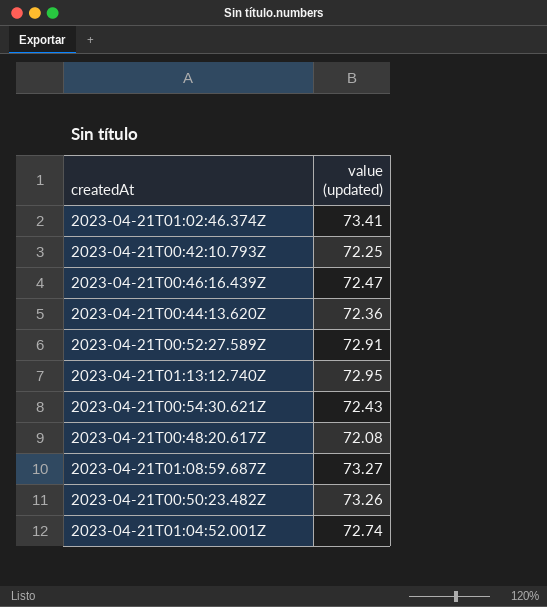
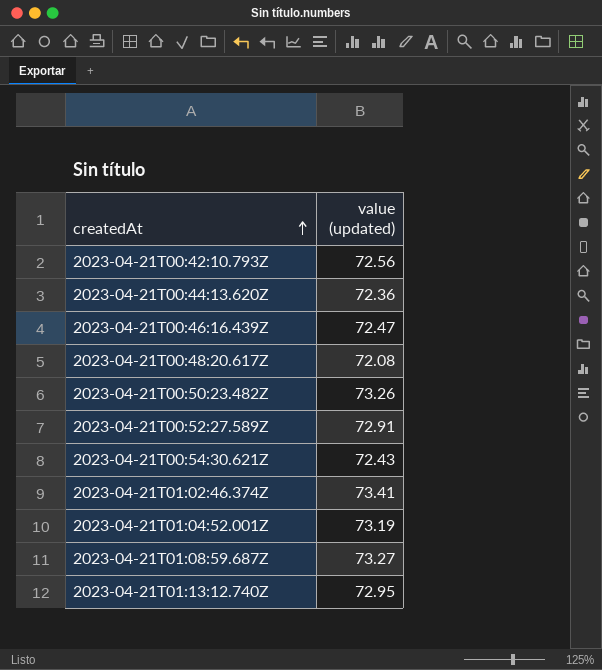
row order: none -> createdAt ascending
2023-04-21T00:42:10.793Z | value (updated): 72.25 -> 72.56
2023-04-21T01:04:52.001Z | value (updated): 72.74 -> 73.19

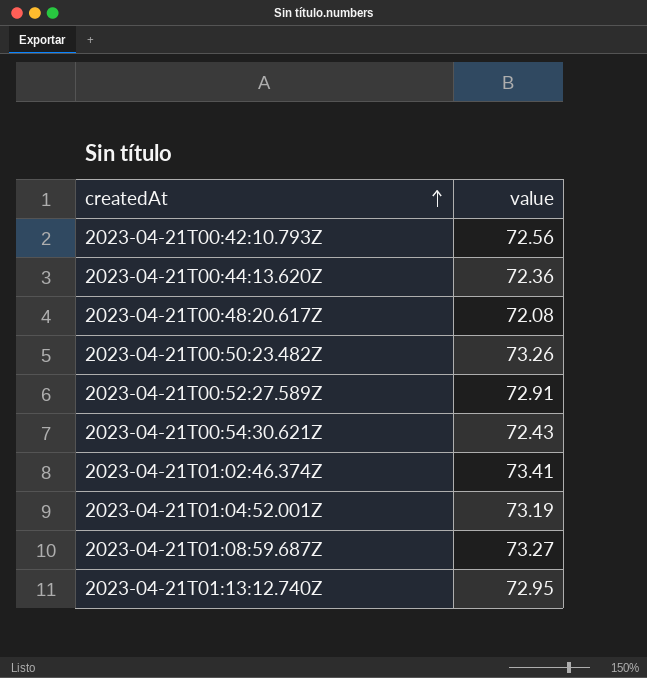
column name: value (updated) -> value
row 2023-04-21T00:46:16.439Z: 72.47 -> none

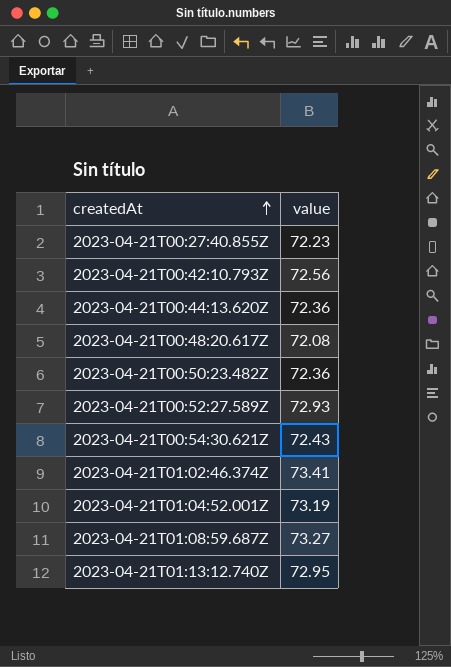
row 2023-04-21T00:27:40.855Z: none -> 72.23
2023-04-21T00:50:23.482Z | value: 73.26 -> 72.36
2023-04-21T00:52:27.589Z | value: 72.91 -> 72.93

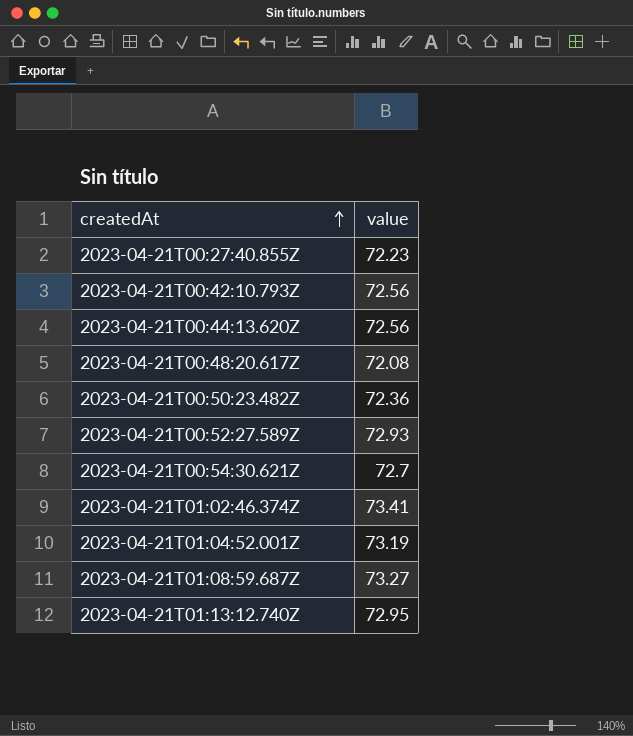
2023-04-21T00:44:13.620Z | value: 72.36 -> 72.56
2023-04-21T00:54:30.621Z | value: 72.43 -> 72.7

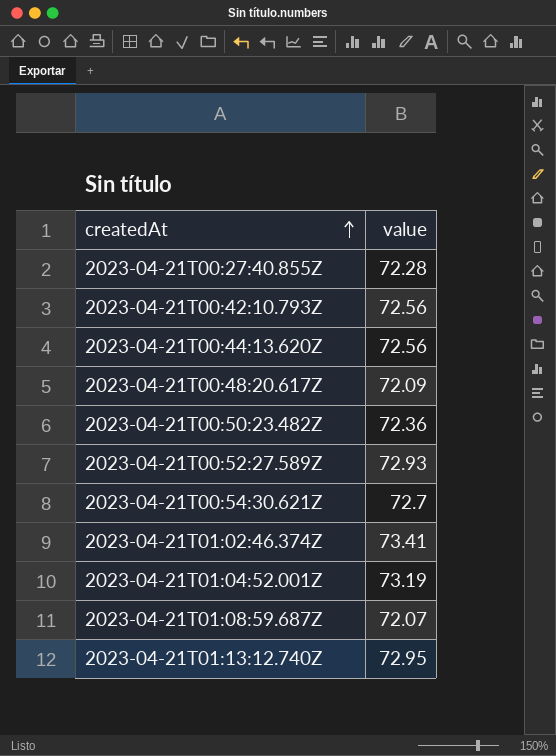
2023-04-21T00:27:40.855Z | value: 72.23 -> 72.28
2023-04-21T00:48:20.617Z | value: 72.08 -> 72.09
2023-04-21T01:08:59.687Z | value: 73.27 -> 72.07

